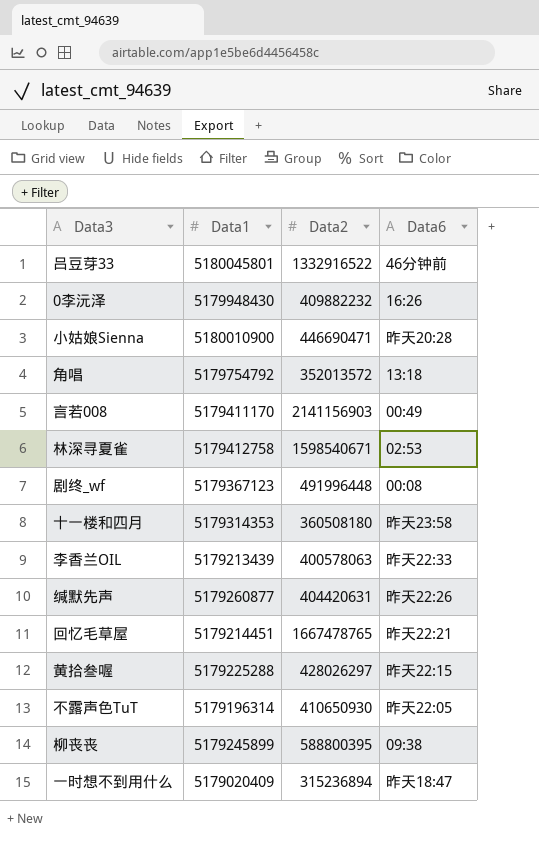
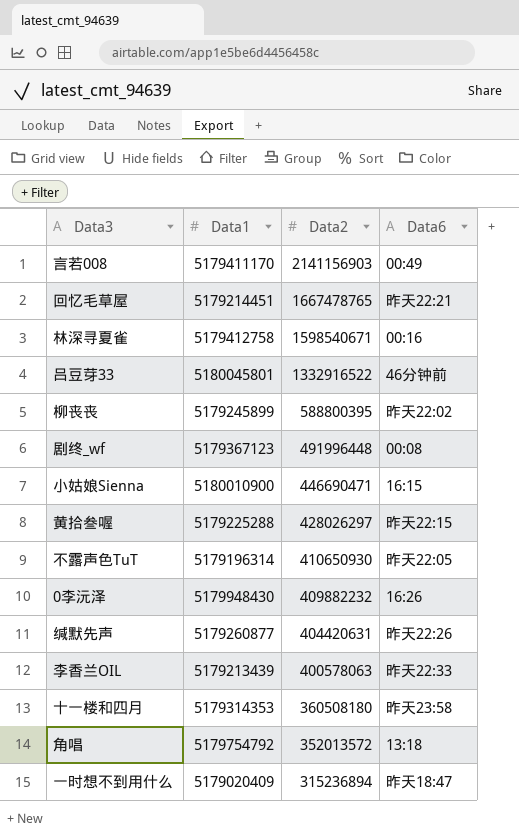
row order: none -> Data2 descending
林深寻夏雀 | Data6: 02:53 -> 00:16
柳丧丧 | Data6: 09:38 -> 昨天22:02
小姑娘Sienna | Data6: 昨天20:28 -> 16:15

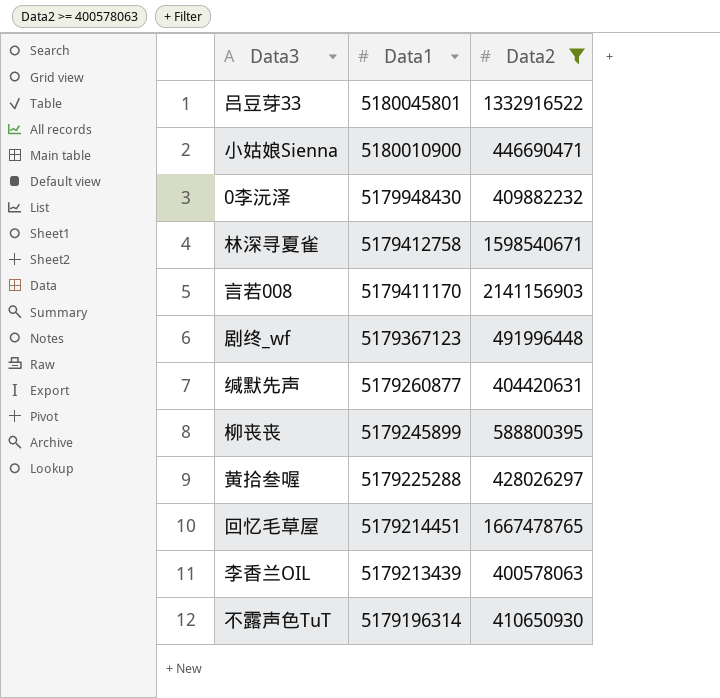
filter: none -> Data2 >= 400578063
row order: Data2 descending -> Data1 descending
column Data6 | position: 4 -> none

